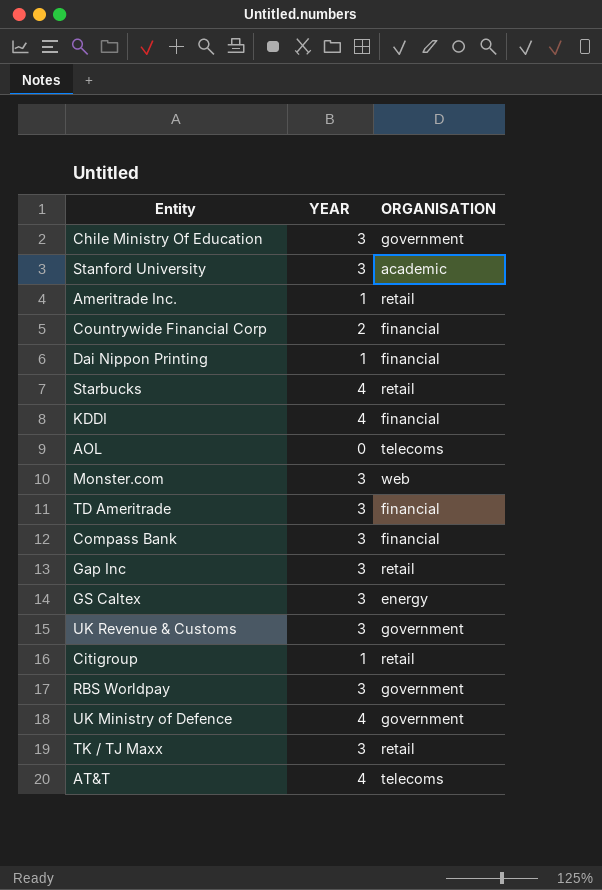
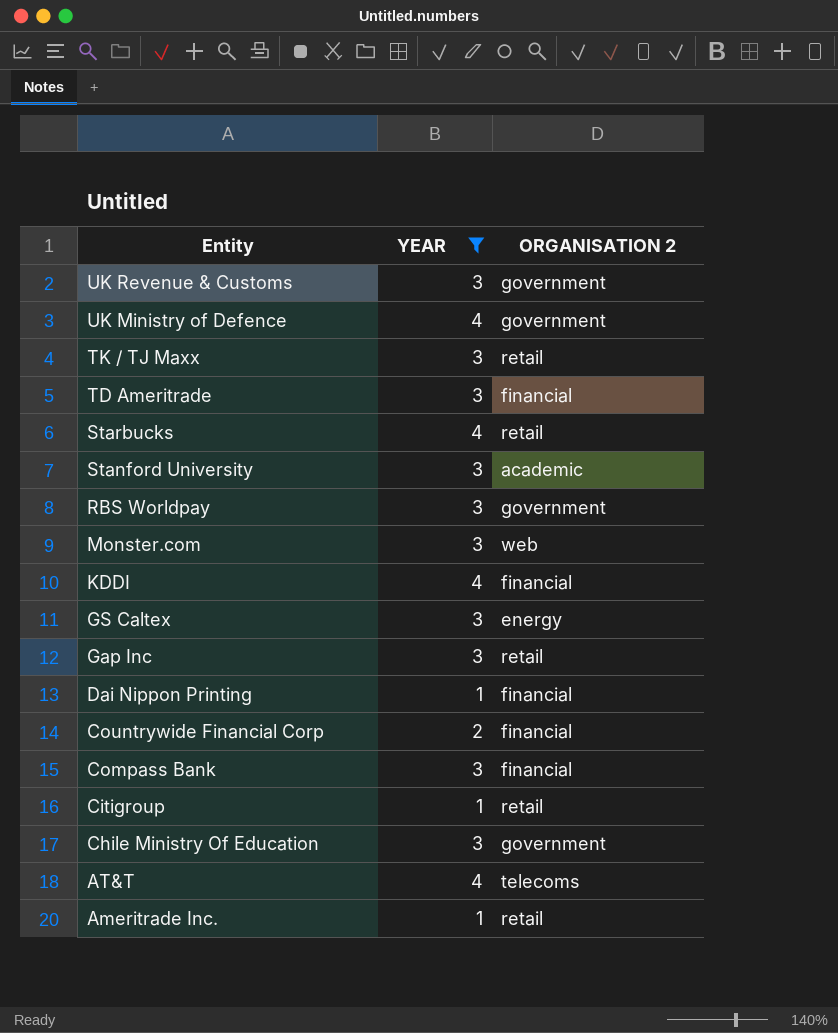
filter: none -> YEAR != 0
row order: none -> Entity descending
column name: ORGANISATION -> ORGANISATION 2

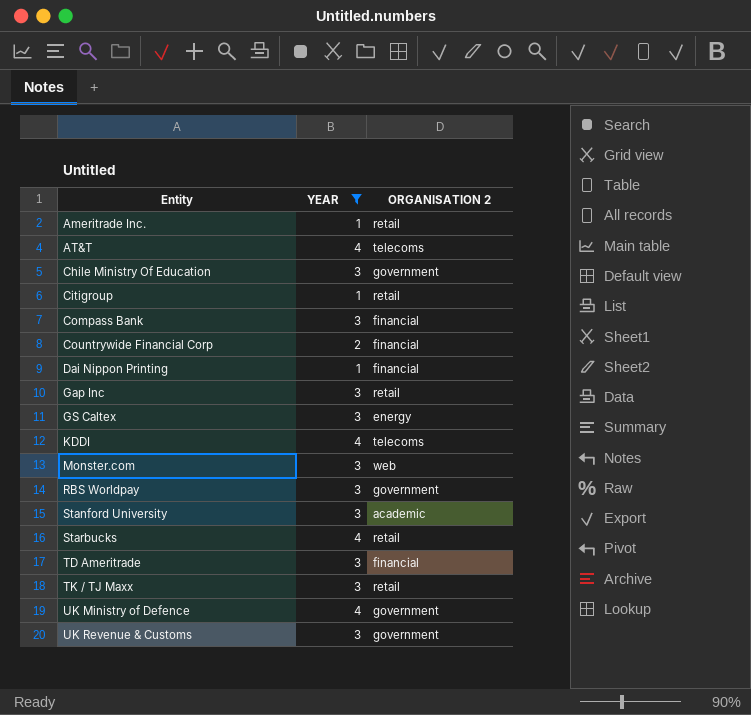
row order: Entity descending -> Entity ascending
KDDI | ORGANISATION 2: financial -> telecoms

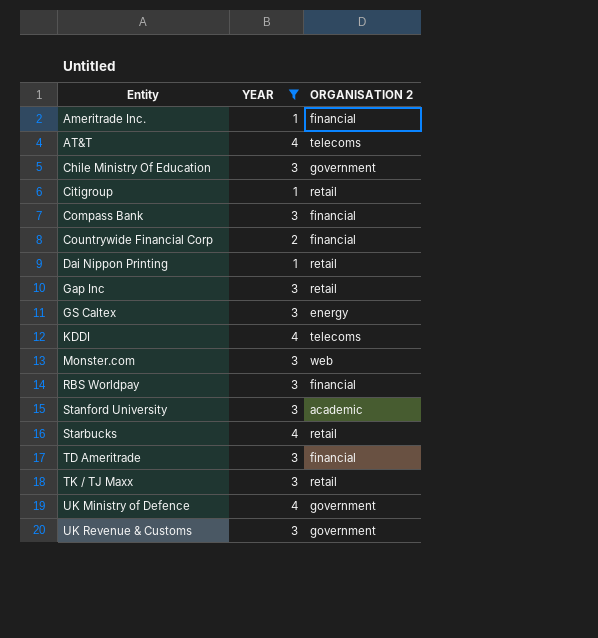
Ameritrade Inc. | ORGANISATION 2: retail -> financial
Dai Nippon Printing | ORGANISATION 2: financial -> retail
RBS Worldpay | ORGANISATION 2: government -> financial

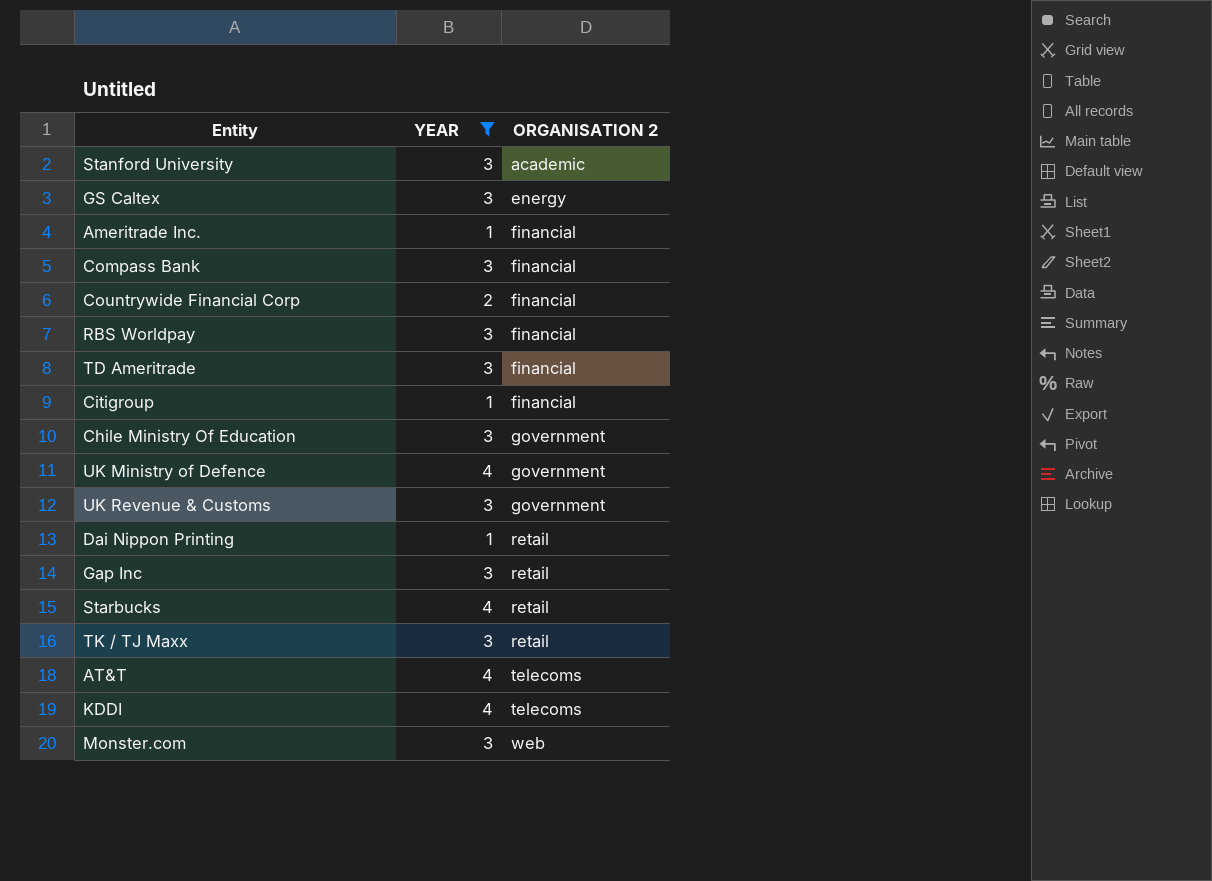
row order: Entity ascending -> ORGANISATION 2 ascending
Citigroup | ORGANISATION 2: retail -> financial

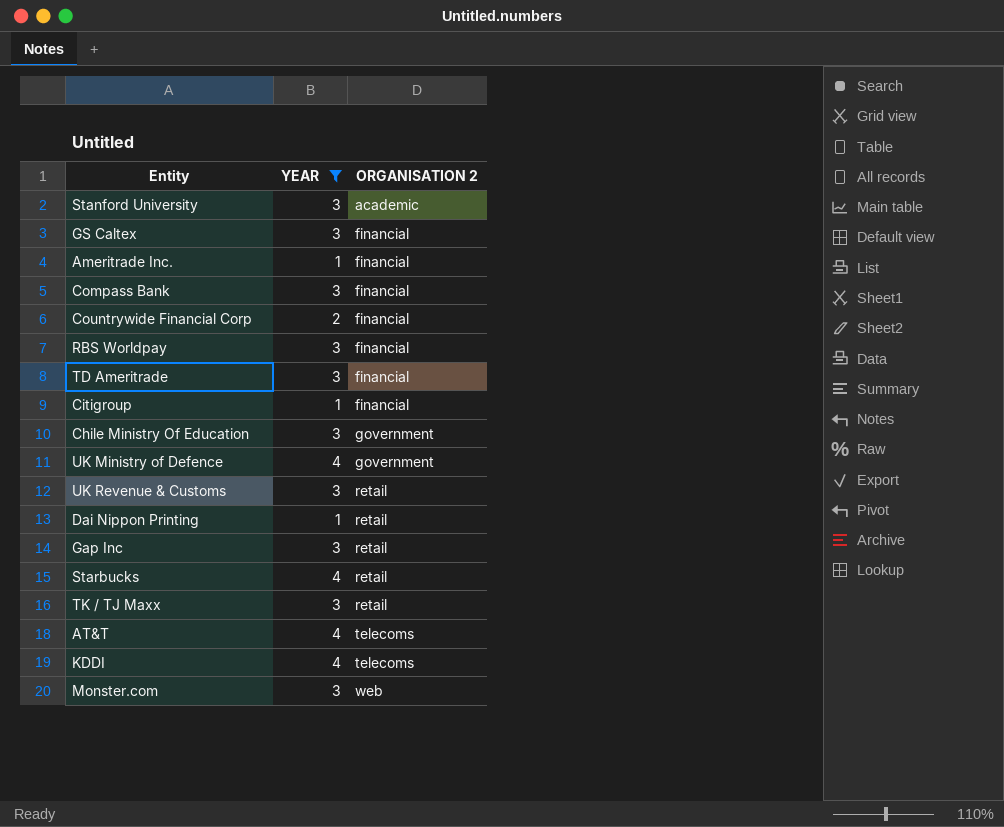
GS Caltex | ORGANISATION 2: energy -> financial
UK Revenue & Customs | ORGANISATION 2: government -> retail

